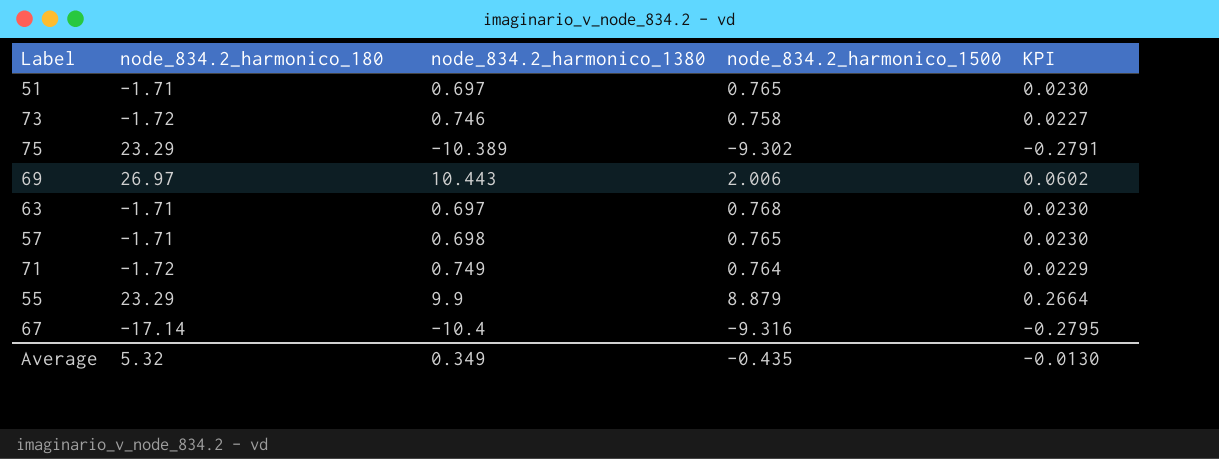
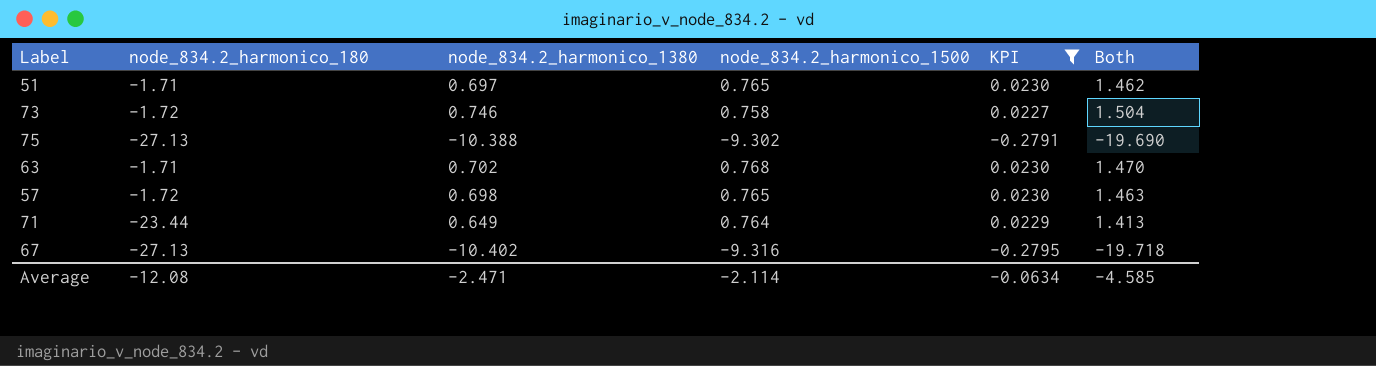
filter: none -> KPI <= 0.0230
column Both | formula: none -> [node_834.2_harmonico_1380] + [node_834.2_harmonico_1500]
75 | node_834.2_harmonico_180: 23.29 -> -27.13
75 | node_834.2_harmonico_1380: -10.389 -> -10.388
63 | node_834.2_harmonico_1380: 0.697 -> 0.702
57 | node_834.2_harmonico_180: -1.71 -> -1.72
71 | node_834.2_harmonico_180: -1.72 -> -23.44
71 | node_834.2_harmonico_1380: 0.749 -> 0.649
67 | node_834.2_harmonico_180: -17.14 -> -27.13
67 | node_834.2_harmonico_1380: -10.4 -> -10.402
Average | node_834.2_harmonico_180: 5.32 -> -12.08
Average | node_834.2_harmonico_1380: 0.349 -> -2.471
Average | node_834.2_harmonico_1500: -0.435 -> -2.114
Average | KPI: -0.0130 -> -0.0634

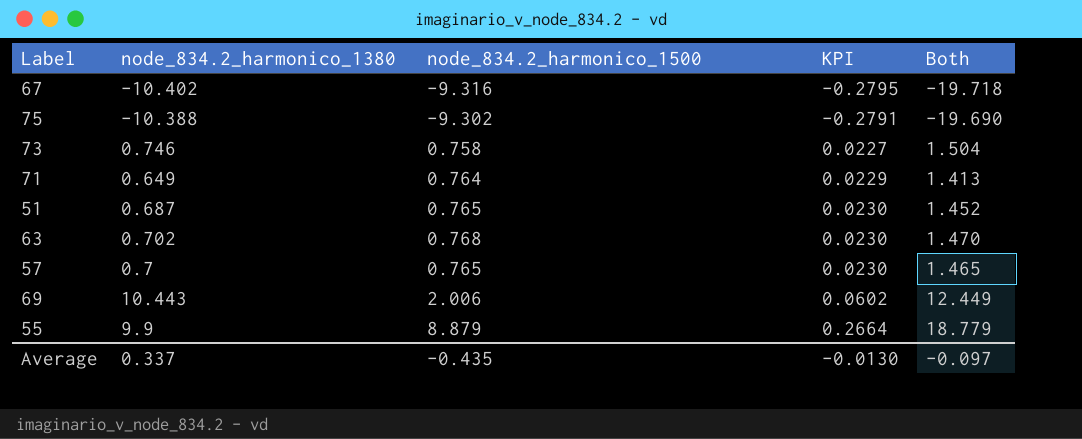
filter: KPI <= 0.0230 -> none
row order: none -> KPI ascending
column node_834.2_harmonico_180 | position: 2 -> none
51 | node_834.2_harmonico_1380: 0.697 -> 0.687
51 | Both: 1.462 -> 1.452
57 | node_834.2_harmonico_1380: 0.698 -> 0.7
57 | Both: 1.463 -> 1.465
Average | node_834.2_harmonico_1380: -2.471 -> 0.337
Average | node_834.2_harmonico_1500: -2.114 -> -0.435
Average | KPI: -0.0634 -> -0.0130
Average | Both: -4.585 -> -0.097

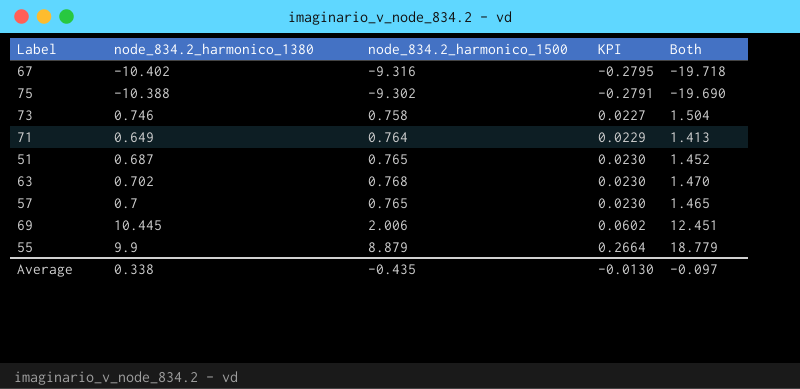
69 | node_834.2_harmonico_1380: 10.443 -> 10.445
69 | Both: 12.449 -> 12.451
Average | node_834.2_harmonico_1380: 0.337 -> 0.338

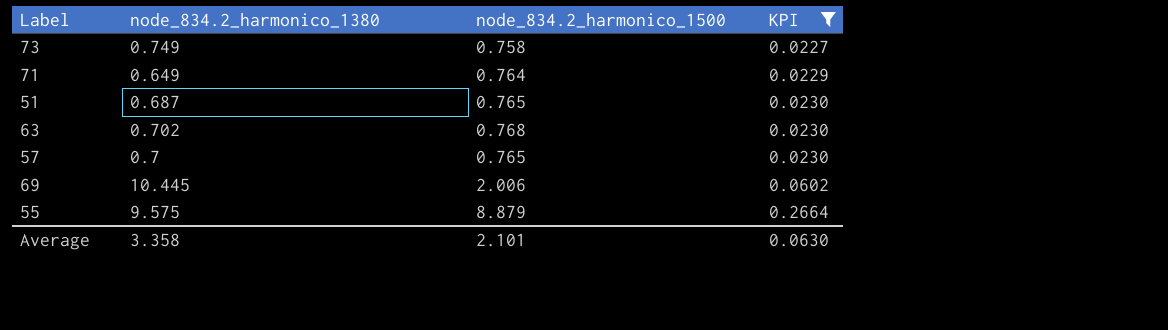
filter: none -> KPI >= 0.0227
column Both | formula: [node_834.2_harmonico_1380] + [node_834.2_harmonico_1500] -> none
73 | node_834.2_harmonico_1380: 0.746 -> 0.749
55 | node_834.2_harmonico_1380: 9.9 -> 9.575
Average | node_834.2_harmonico_1380: 0.338 -> 3.358
Average | node_834.2_harmonico_1500: -0.435 -> 2.101
Average | KPI: -0.0130 -> 0.0630

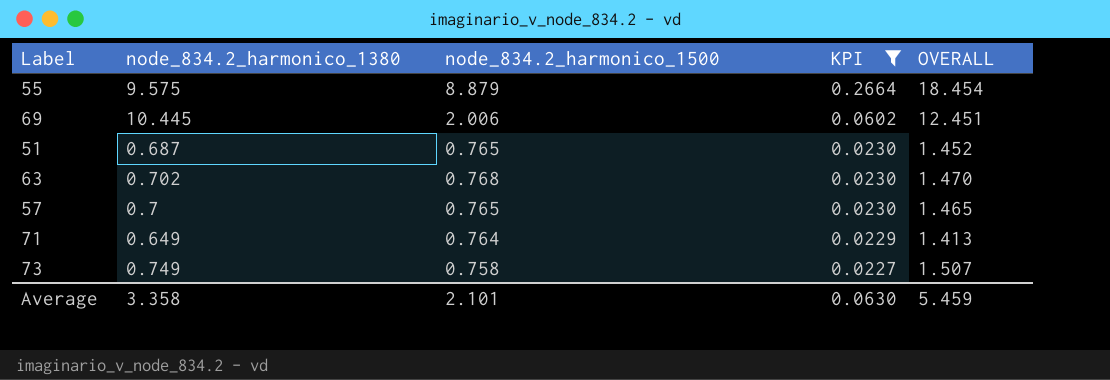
row order: KPI ascending -> KPI descending
column OVERALL | formula: none -> [node_834.2_harmonico_1380] + [node_834.2_harmonico_1500]

